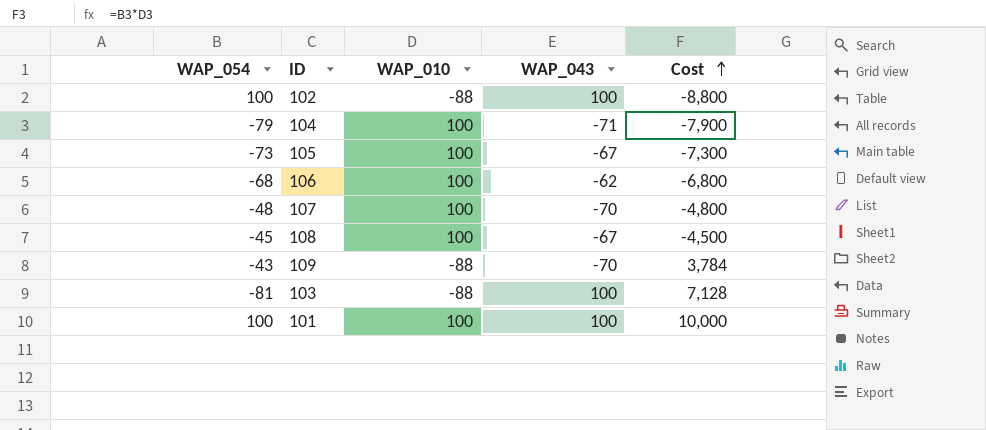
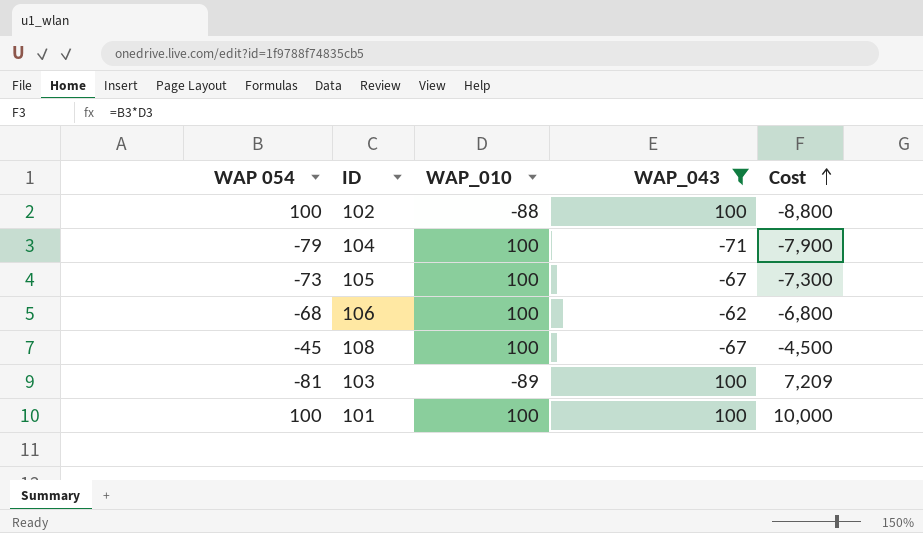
filter: none -> WAP_043 != -70
column name: WAP_054 -> WAP 054
103 | WAP_010: -88 -> -89
103 | Cost: 7,128 -> 7,209

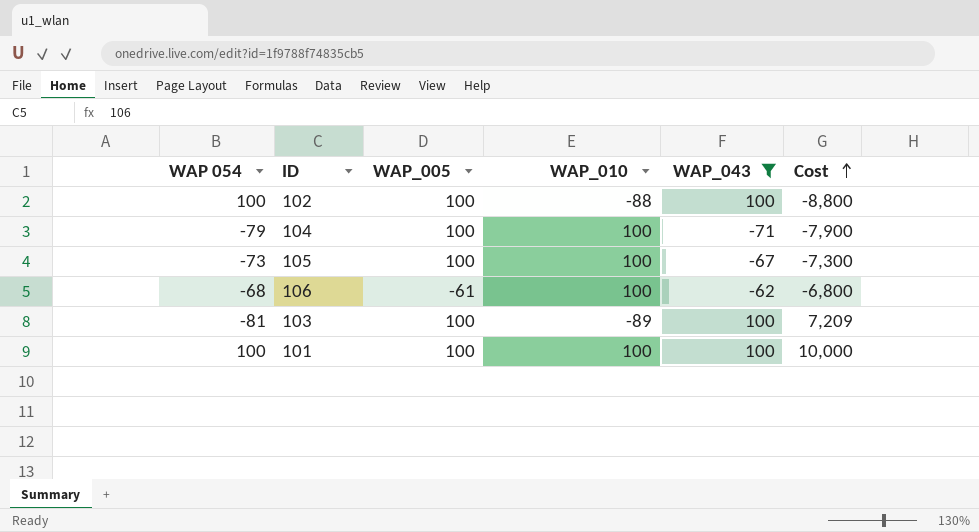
column WAP_005 | position: none -> 3
row 108: -45 | 100 | -67 | -4,500 -> none

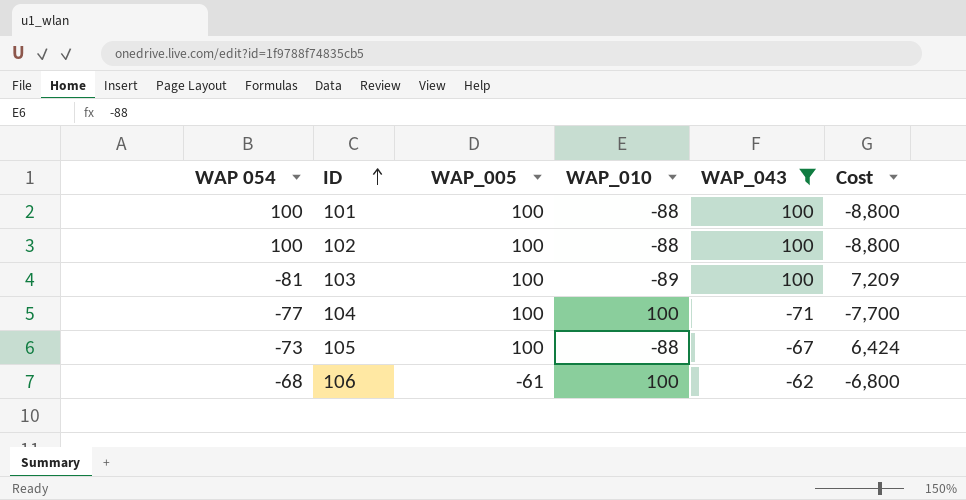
row order: Cost ascending -> ID ascending
101 | WAP_010: 100 -> -88
101 | Cost: 10,000 -> -8,800
104 | WAP 054: -79 -> -77
104 | Cost: -7,900 -> -7,700
105 | WAP_010: 100 -> -88
105 | Cost: -7,300 -> 6,424

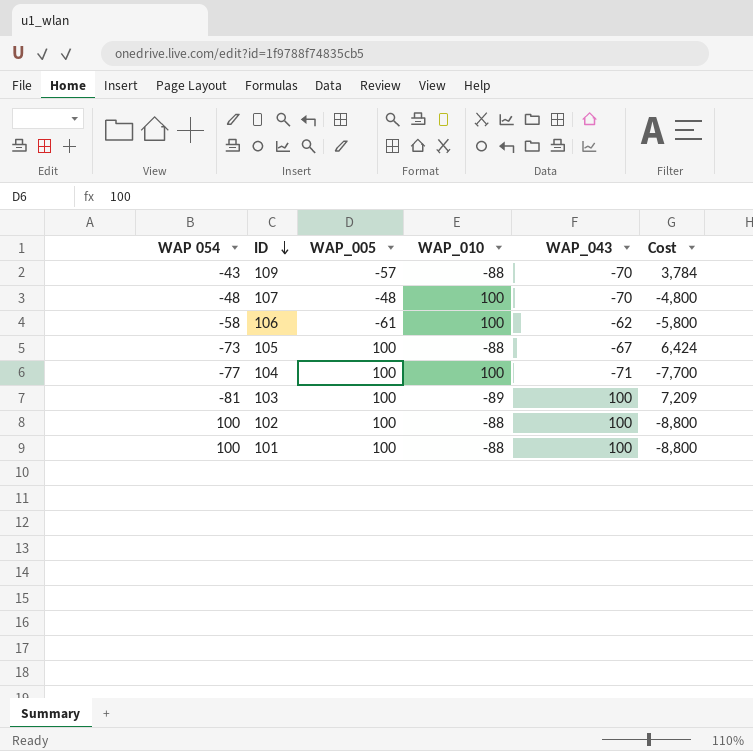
filter: WAP_043 != -70 -> none
row order: ID ascending -> ID descending
106 | WAP 054: -68 -> -58
106 | Cost: -6,800 -> -5,800

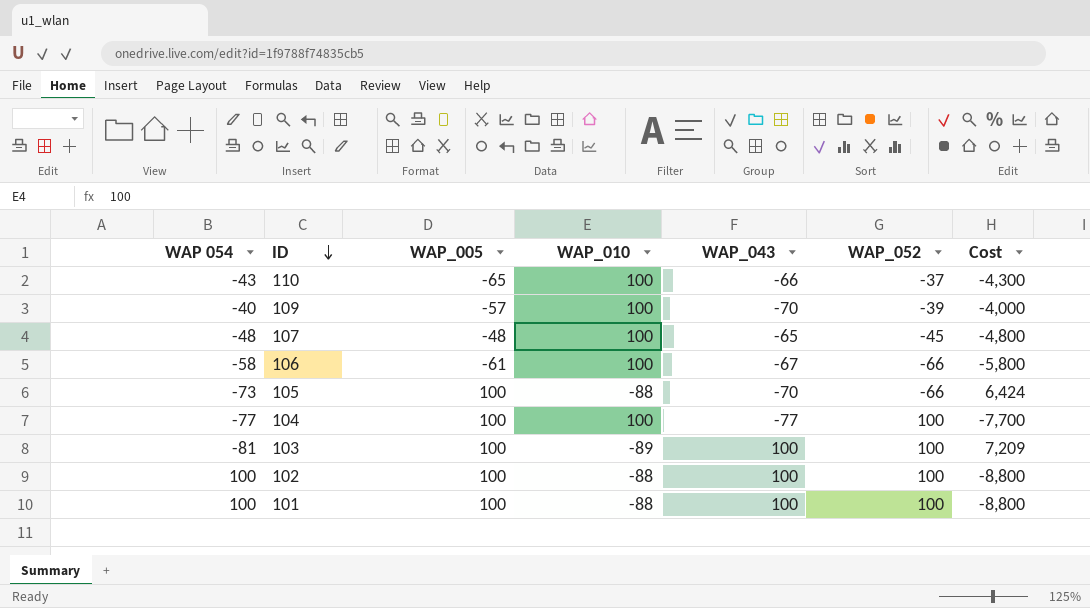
column WAP_052 | position: none -> 6
row 110: none -> -43 | -65 | 100 | -66 | -37 | -4,300
109 | WAP 054: -43 -> -40
109 | WAP_010: -88 -> 100
109 | Cost: 3,784 -> -4,000
107 | WAP_043: -70 -> -65
106 | WAP_043: -62 -> -67
105 | WAP_043: -67 -> -70
104 | WAP_043: -71 -> -77

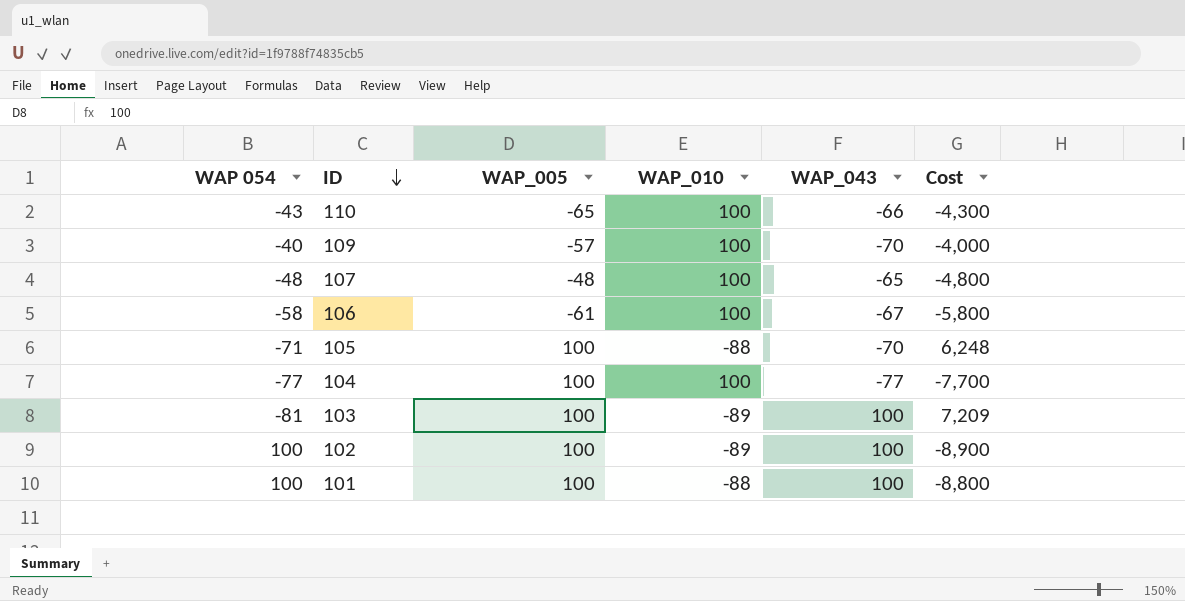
column WAP_052 | position: 6 -> none
105 | WAP 054: -73 -> -71
105 | Cost: 6,424 -> 6,248
102 | WAP_010: -88 -> -89
102 | Cost: -8,800 -> -8,900

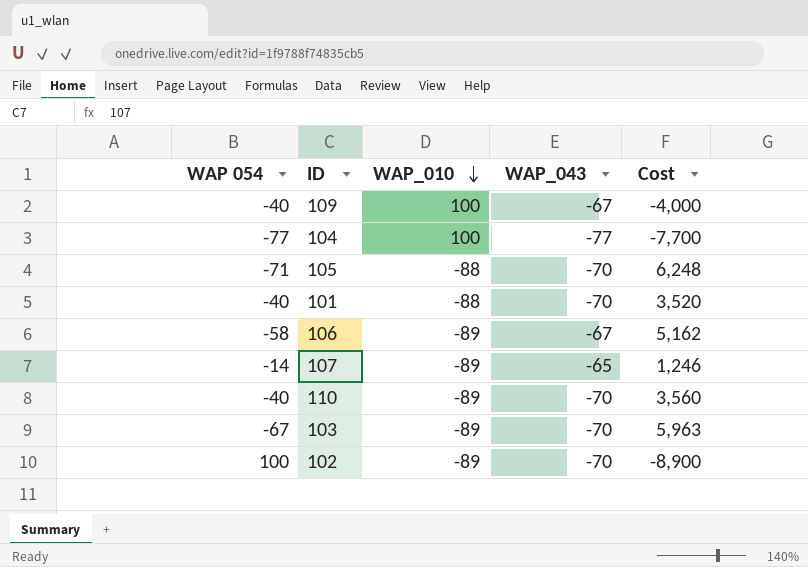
row order: ID descending -> WAP_010 descending
column WAP_005 | position: 3 -> none
109 | WAP_043: -70 -> -67
101 | WAP 054: 100 -> -40
101 | WAP_043: 100 -> -70
101 | Cost: -8,800 -> 3,520
106 | WAP_010: 100 -> -89
106 | Cost: -5,800 -> 5,162
107 | WAP 054: -48 -> -14
107 | WAP_010: 100 -> -89
107 | Cost: -4,800 -> 1,246
110 | WAP 054: -43 -> -40
110 | WAP_010: 100 -> -89
110 | WAP_043: -66 -> -70
110 | Cost: -4,300 -> 3,560
103 | WAP 054: -81 -> -67
103 | WAP_043: 100 -> -70
103 | Cost: 7,209 -> 5,963
102 | WAP_043: 100 -> -70

